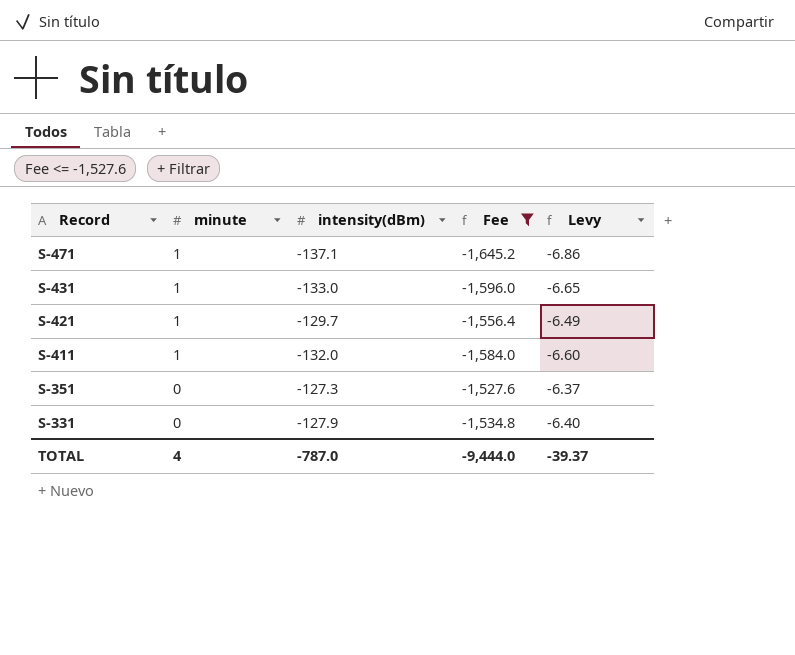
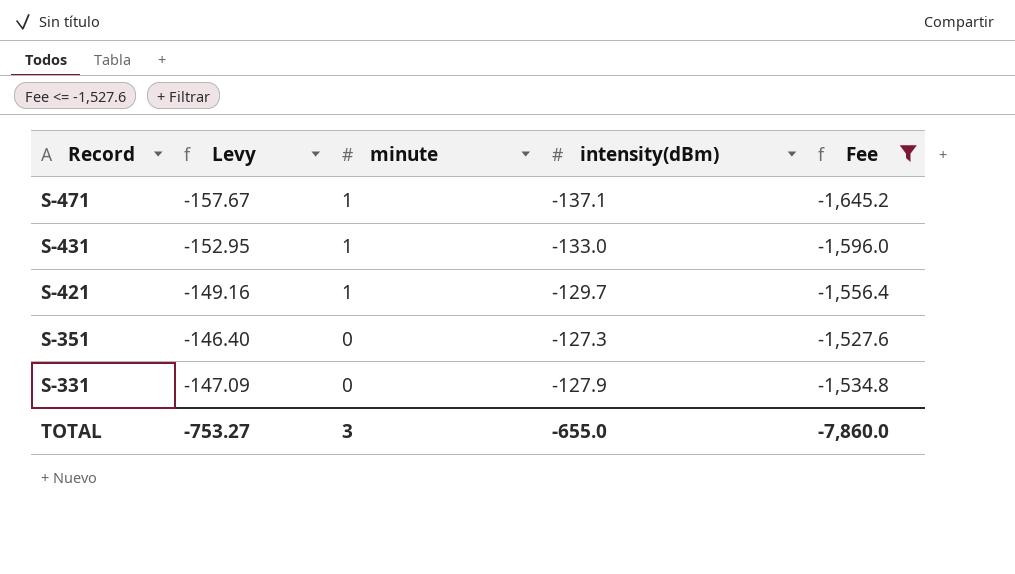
column Levy | formula: [intensity(dBm)] * 0.05 -> [intensity(dBm)] * 1.15
column Levy | position: 5 -> 2
row S-411: 1 | -132.0 | -1,584.0 | -6.60 -> none
TOTAL | Levy: -39.37 -> -753.27
TOTAL | minute: 4 -> 3
TOTAL | intensity(dBm): -787.0 -> -655.0
TOTAL | Fee: -9,444.0 -> -7,860.0

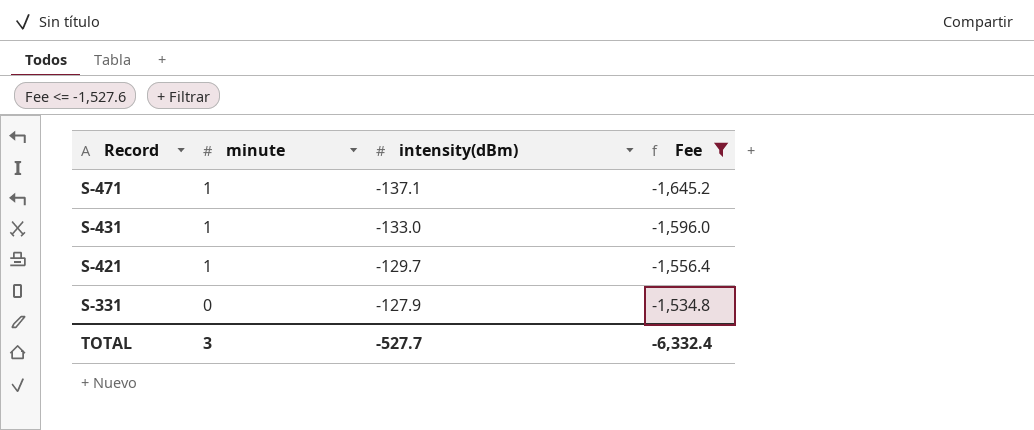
column Levy | formula: [intensity(dBm)] * 1.15 -> none
row S-351: -146.40 | 0 | -127.3 | -1,527.6 -> none
TOTAL | intensity(dBm): -655.0 -> -527.7
TOTAL | Fee: -7,860.0 -> -6,332.4

